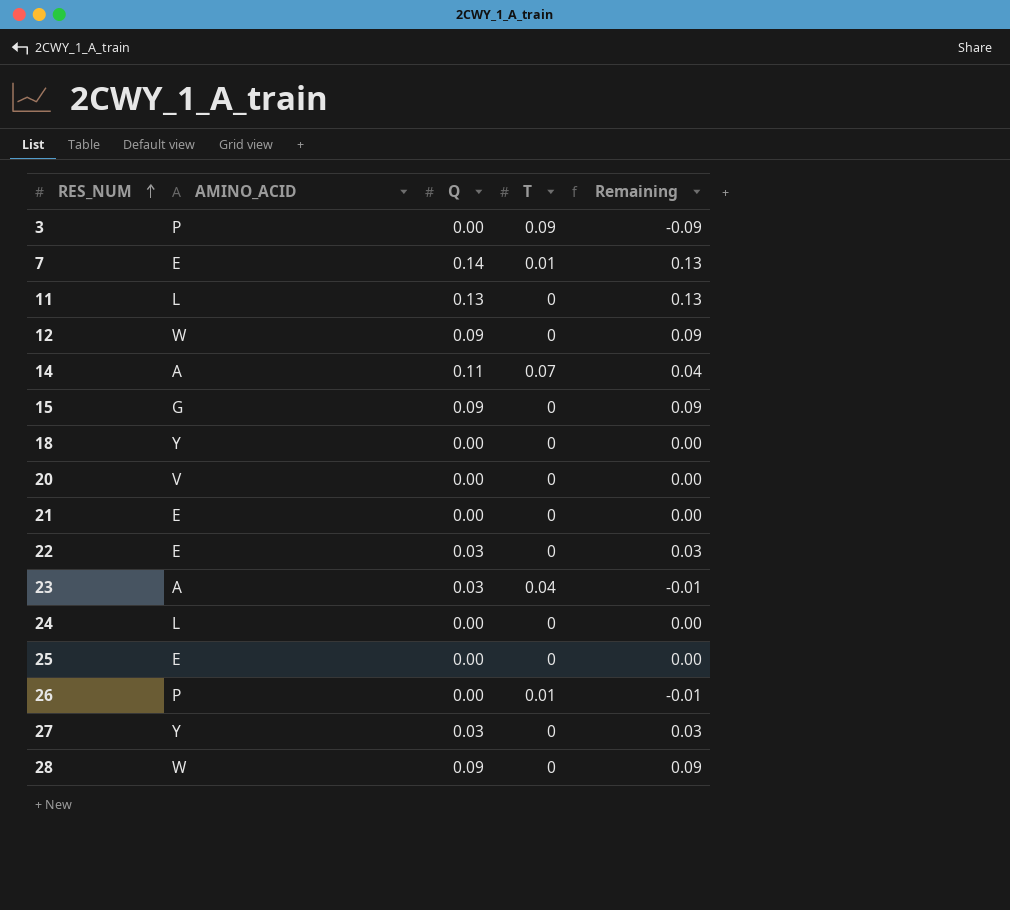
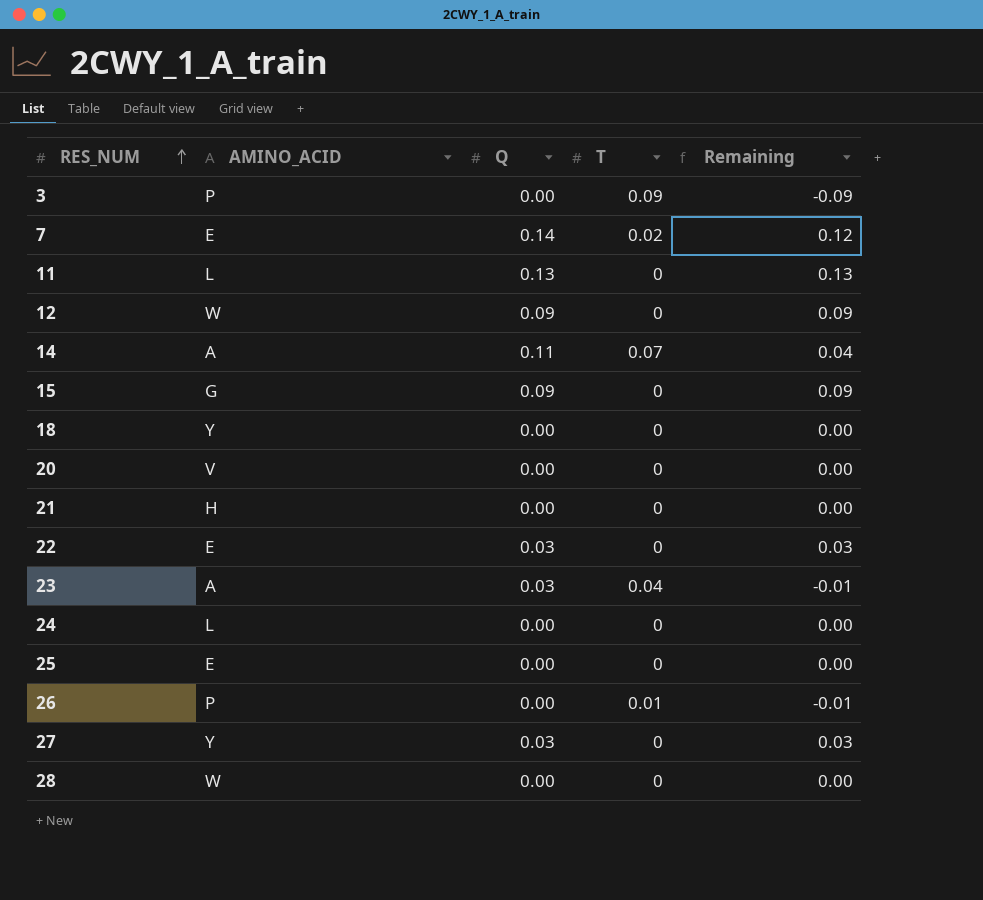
7 | T: 0.01 -> 0.02
7 | Remaining: 0.13 -> 0.12
21 | AMINO_ACID: E -> H
28 | Q: 0.09 -> 0.00
28 | Remaining: 0.09 -> 0.00

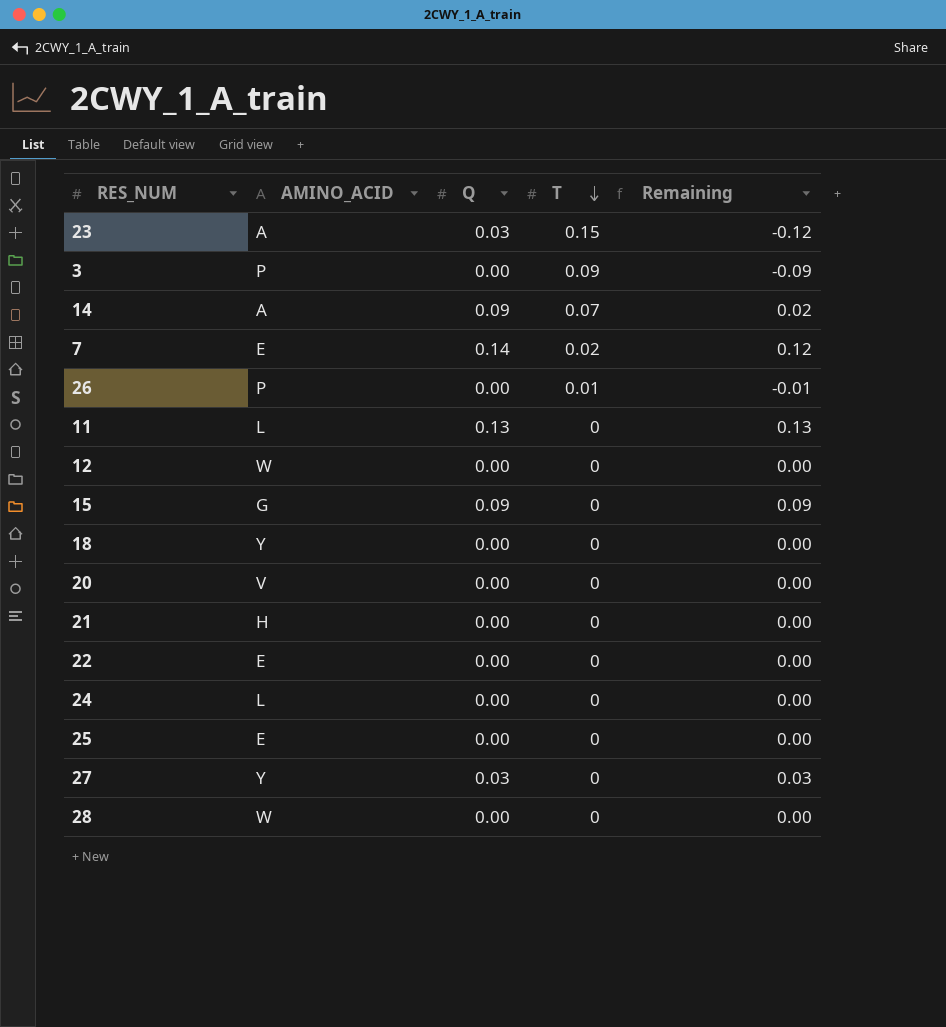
row order: RES_NUM ascending -> T descending
23 | T: 0.04 -> 0.15
23 | Remaining: -0.01 -> -0.12
14 | Q: 0.11 -> 0.09
14 | Remaining: 0.04 -> 0.02
12 | Q: 0.09 -> 0.00
12 | Remaining: 0.09 -> 0.00
22 | Q: 0.03 -> 0.00
22 | Remaining: 0.03 -> 0.00

